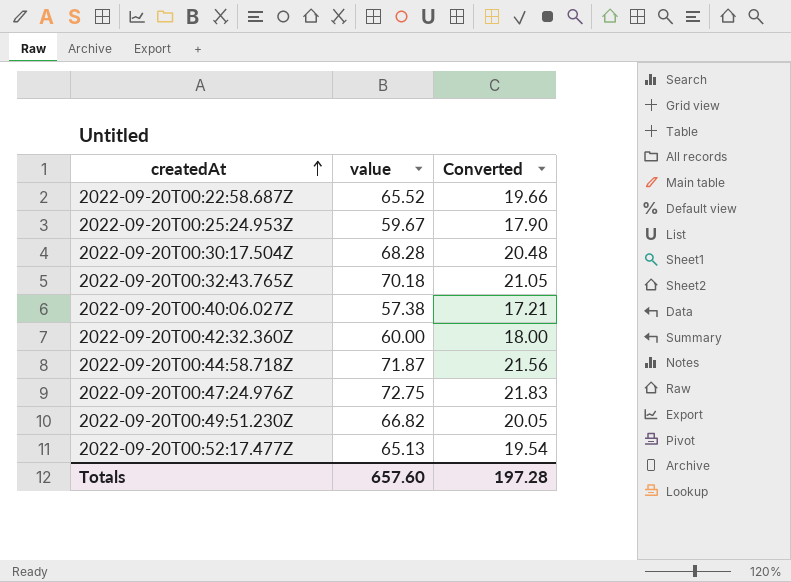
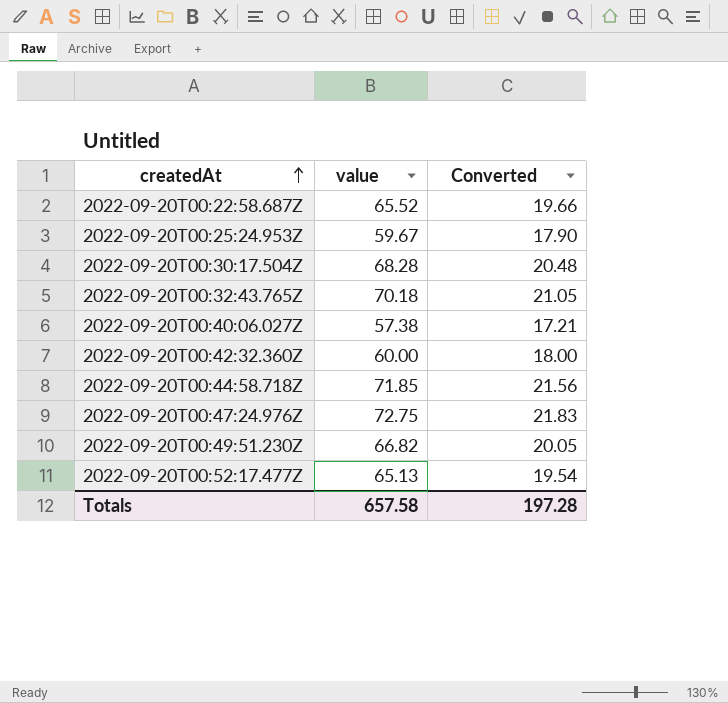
2022-09-20T00:44:58.718Z | value: 71.87 -> 71.85
Totals | value: 657.60 -> 657.58

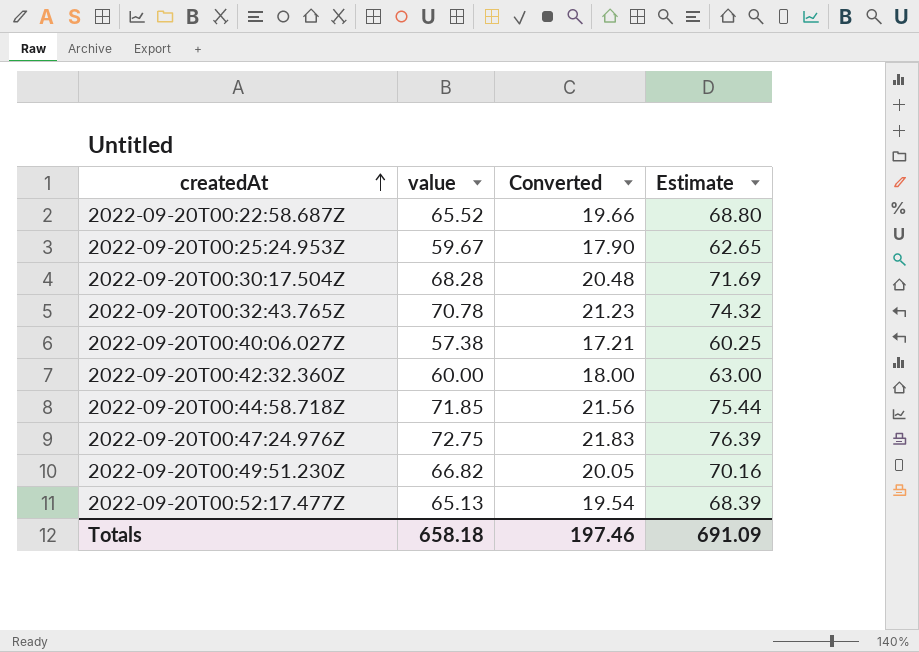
column Estimate | formula: none -> [value] * 1.05
2022-09-20T00:32:43.765Z | value: 70.18 -> 70.78
2022-09-20T00:32:43.765Z | Converted: 21.05 -> 21.23
Totals | value: 657.58 -> 658.18
Totals | Converted: 197.28 -> 197.46

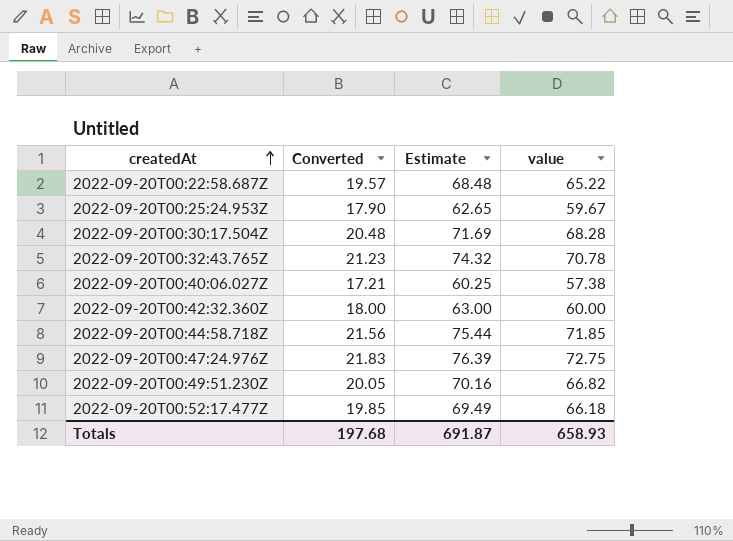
column value | position: 2 -> 4
2022-09-20T00:22:58.687Z | Converted: 19.66 -> 19.57
2022-09-20T00:22:58.687Z | Estimate: 68.80 -> 68.48
2022-09-20T00:22:58.687Z | value: 65.52 -> 65.22
2022-09-20T00:52:17.477Z | Converted: 19.54 -> 19.85
2022-09-20T00:52:17.477Z | Estimate: 68.39 -> 69.49
2022-09-20T00:52:17.477Z | value: 65.13 -> 66.18
Totals | Converted: 197.46 -> 197.68
Totals | Estimate: 691.09 -> 691.87
Totals | value: 658.18 -> 658.93

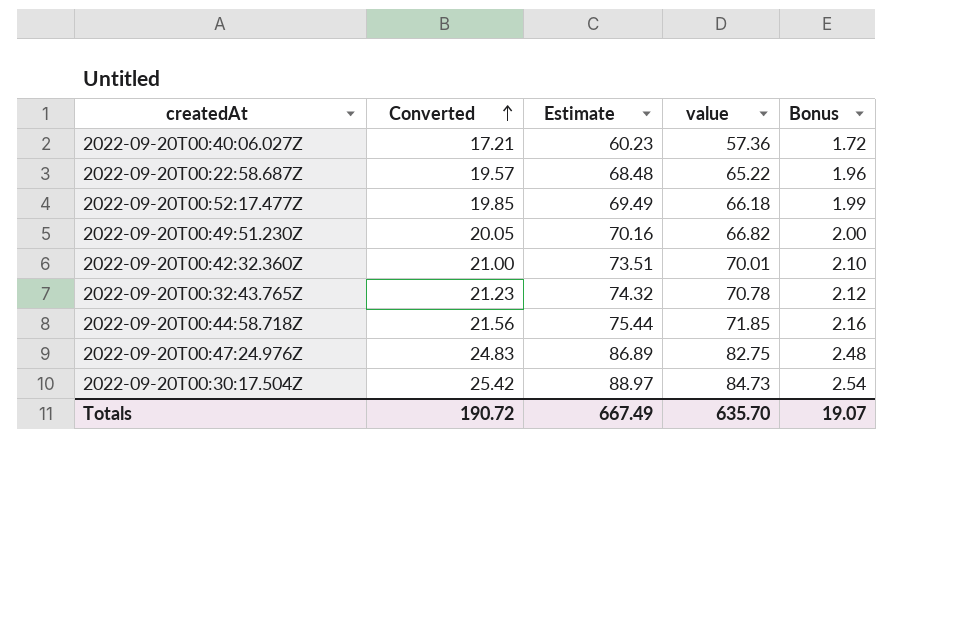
row order: createdAt ascending -> Converted ascending
column Bonus | formula: none -> [value] * 0.03
row 2022-09-20T00:25:24.953Z: 17.90 | 62.65 | 59.67 -> none
2022-09-20T00:40:06.027Z | Estimate: 60.25 -> 60.23
2022-09-20T00:40:06.027Z | value: 57.38 -> 57.36
2022-09-20T00:42:32.360Z | Converted: 18.00 -> 21.00
2022-09-20T00:42:32.360Z | Estimate: 63.00 -> 73.51
2022-09-20T00:42:32.360Z | value: 60.00 -> 70.01
2022-09-20T00:47:24.976Z | Converted: 21.83 -> 24.83
2022-09-20T00:47:24.976Z | Estimate: 76.39 -> 86.89
2022-09-20T00:47:24.976Z | value: 72.75 -> 82.75
2022-09-20T00:30:17.504Z | Converted: 20.48 -> 25.42
2022-09-20T00:30:17.504Z | Estimate: 71.69 -> 88.97
2022-09-20T00:30:17.504Z | value: 68.28 -> 84.73
Totals | Converted: 197.68 -> 190.72
Totals | Estimate: 691.87 -> 667.49
Totals | value: 658.93 -> 635.70

